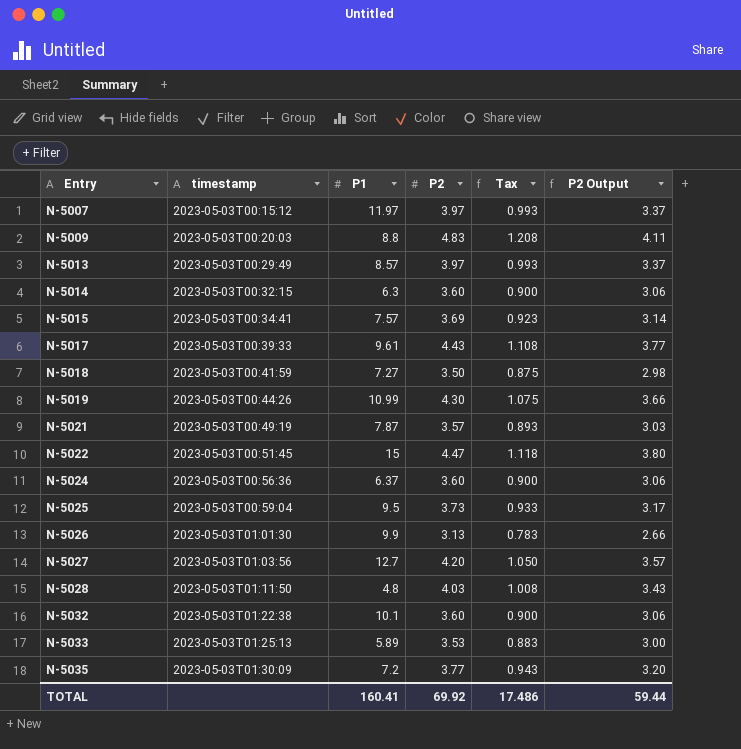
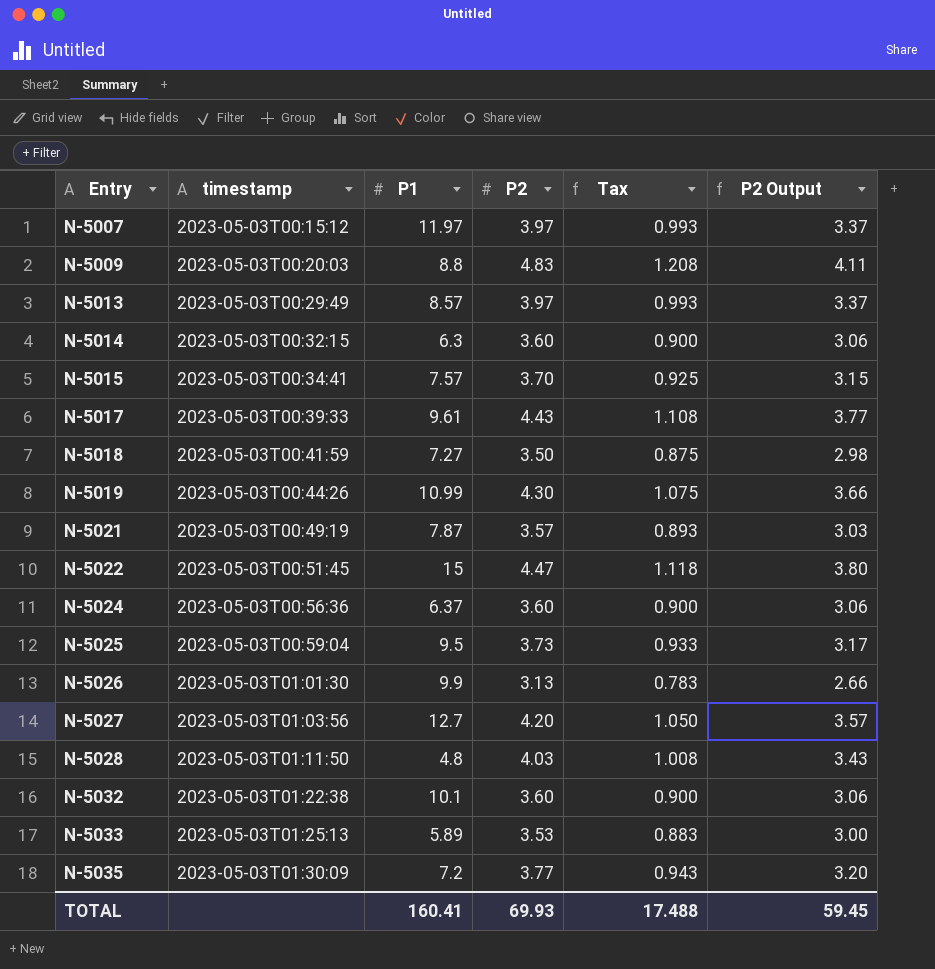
N-5015 | P2: 3.69 -> 3.70
N-5015 | Tax: 0.923 -> 0.925
N-5015 | P2 Output: 3.14 -> 3.15
TOTAL | P2: 69.92 -> 69.93
TOTAL | Tax: 17.486 -> 17.488
TOTAL | P2 Output: 59.44 -> 59.45

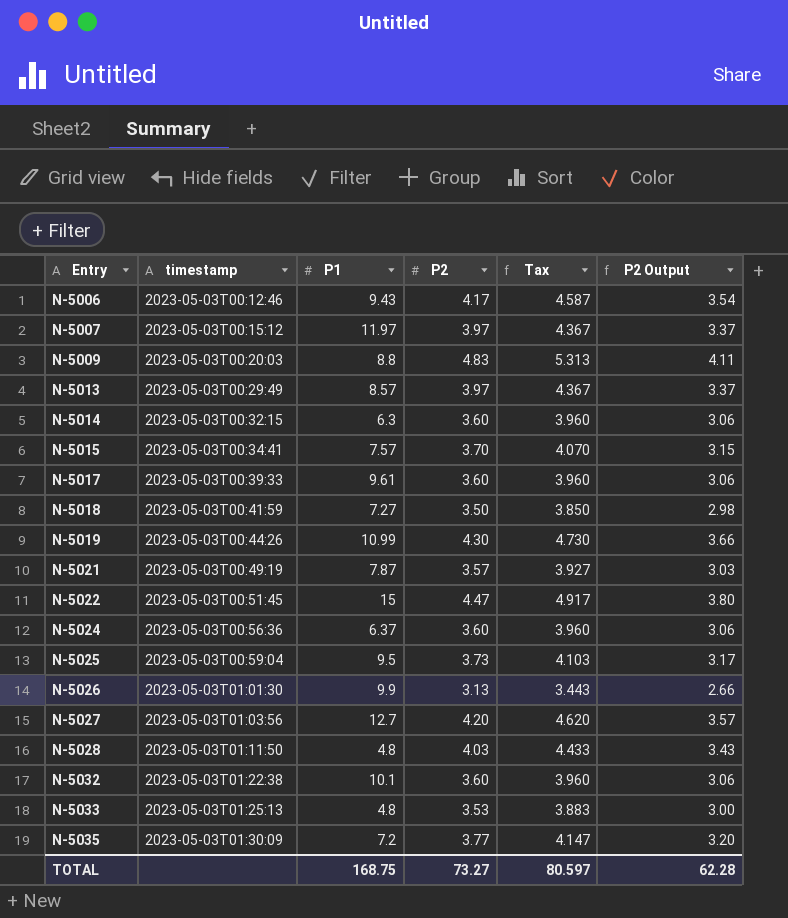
column Tax | formula: [P2] * 0.25 -> [P2] * 1.1
row N-5006: none -> 2023-05-03T00:12:46 | 9.43 | 4.17 | 4.587 | 3.54
N-5017 | P2: 4.43 -> 3.60
N-5017 | P2 Output: 3.77 -> 3.06
N-5033 | P1: 5.89 -> 4.8
TOTAL | P1: 160.41 -> 168.75
TOTAL | P2: 69.93 -> 73.27
TOTAL | Tax: 17.488 -> 80.597
TOTAL | P2 Output: 59.45 -> 62.28

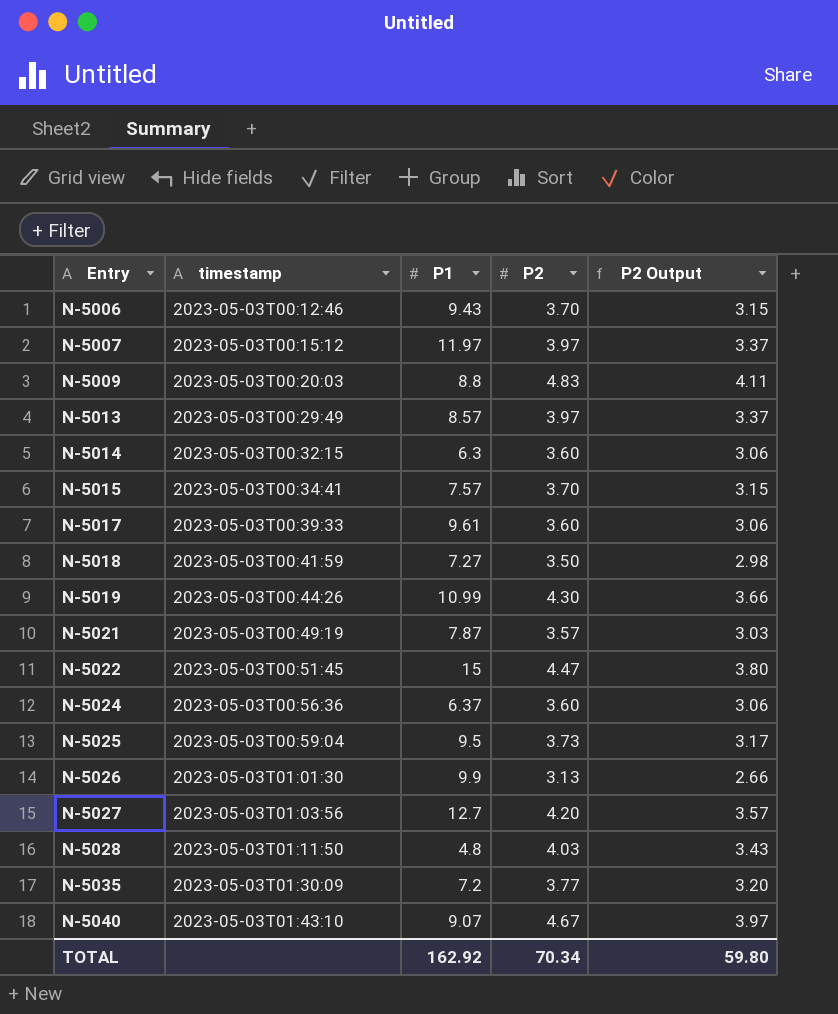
column Tax | formula: [P2] * 1.1 -> none
row N-5032: 2023-05-03T01:22:38 | 10.1 | 3.60 | 3.960 | 3.06 -> none
row N-5033: 2023-05-03T01:25:13 | 4.8 | 3.53 | 3.883 | 3.00 -> none
N-5006 | P2: 4.17 -> 3.70
N-5006 | P2 Output: 3.54 -> 3.15
row N-5040: none -> 2023-05-03T01:43:10 | 9.07 | 4.67 | 3.97
TOTAL | P1: 168.75 -> 162.92
TOTAL | P2: 73.27 -> 70.34
TOTAL | P2 Output: 62.28 -> 59.80

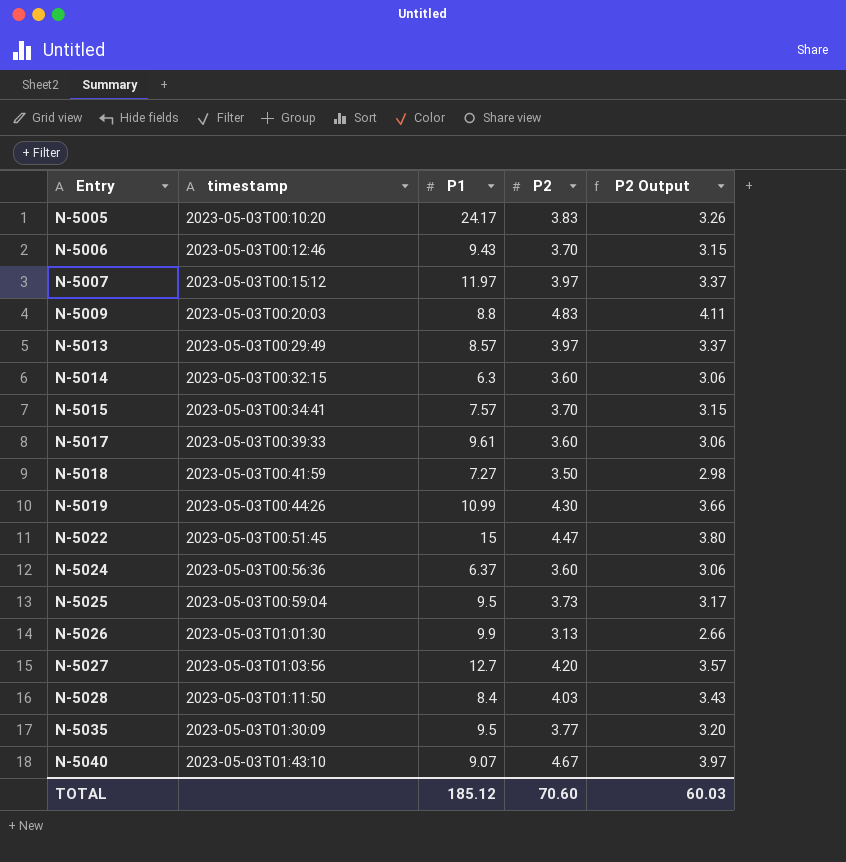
row N-5021: 2023-05-03T00:49:19 | 7.87 | 3.57 | 3.03 -> none
row N-5005: none -> 2023-05-03T00:10:20 | 24.17 | 3.83 | 3.26
N-5028 | P1: 4.8 -> 8.4
N-5035 | P1: 7.2 -> 9.5
TOTAL | P1: 162.92 -> 185.12
TOTAL | P2: 70.34 -> 70.60
TOTAL | P2 Output: 59.80 -> 60.03

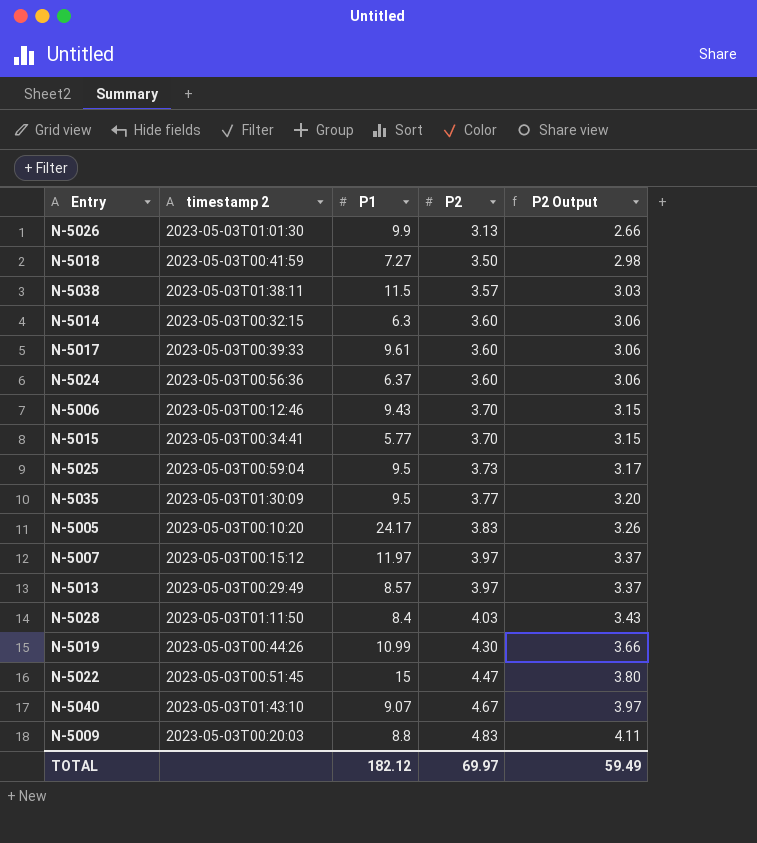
row order: Entry ascending -> P2 ascending
column name: timestamp -> timestamp 2
row N-5027: 2023-05-03T01:03:56 | 12.7 | 4.20 | 3.57 -> none
row N-5038: none -> 2023-05-03T01:38:11 | 11.5 | 3.57 | 3.03
N-5015 | P1: 7.57 -> 5.77
TOTAL | P1: 185.12 -> 182.12
TOTAL | P2: 70.60 -> 69.97
TOTAL | P2 Output: 60.03 -> 59.49

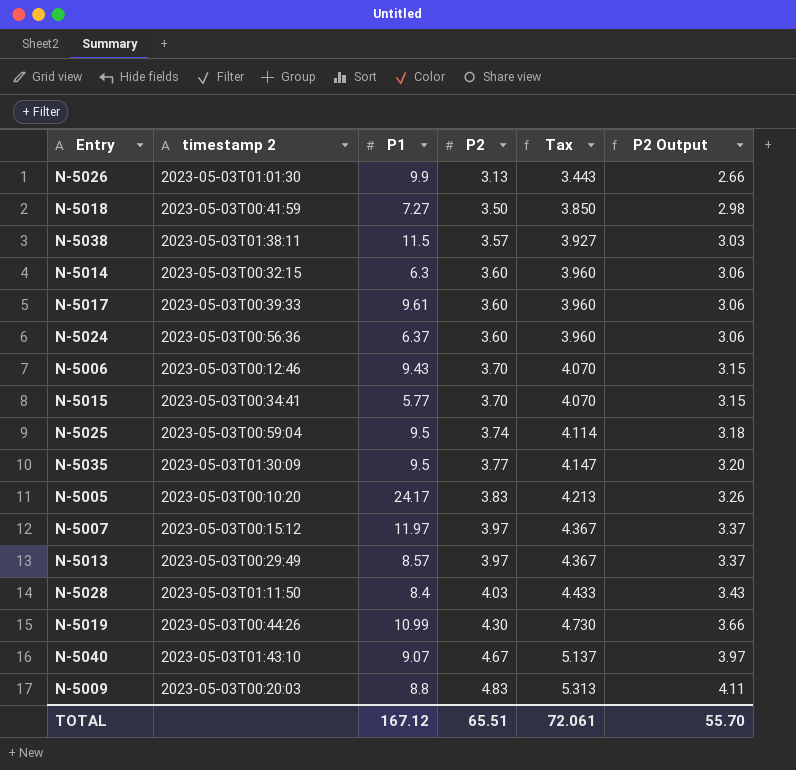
column Tax | formula: none -> [P2] * 1.1
row N-5022: 2023-05-03T00:51:45 | 15 | 4.47 | 3.80 -> none
N-5025 | P2: 3.73 -> 3.74
N-5025 | P2 Output: 3.17 -> 3.18
TOTAL | P1: 182.12 -> 167.12
TOTAL | P2: 69.97 -> 65.51
TOTAL | P2 Output: 59.49 -> 55.70

